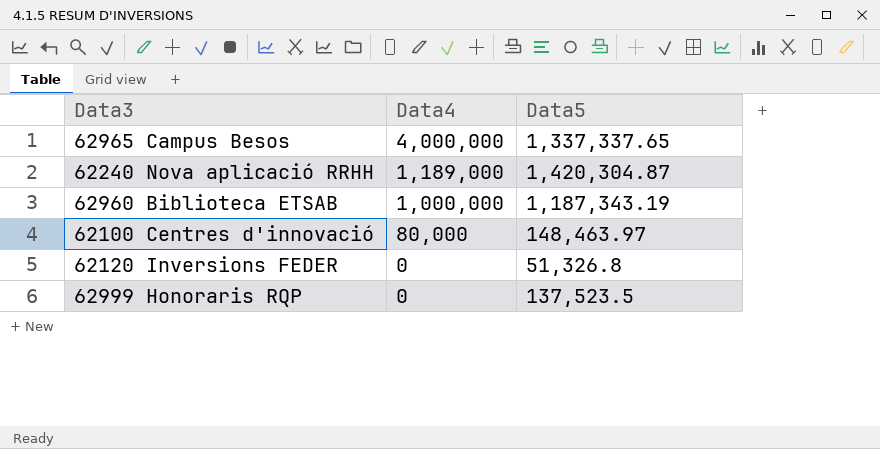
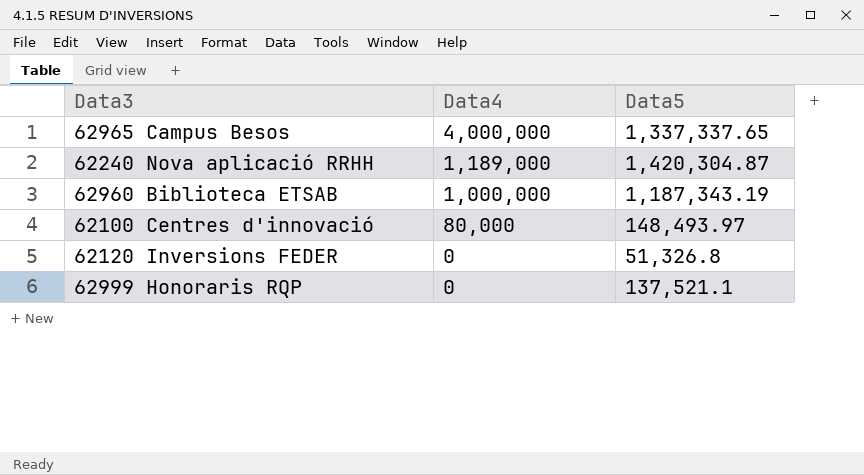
62100 Centres d'innovació | Data5: 148,463.97 -> 148,493.97
62999 Honoraris RQP | Data5: 137,523.5 -> 137,521.1

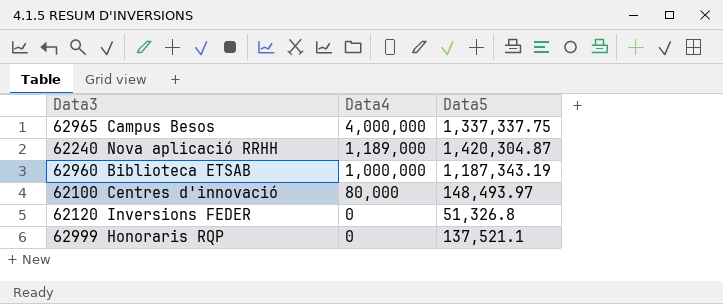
62965 Campus Besos | Data5: 1,337,337.65 -> 1,337,337.75

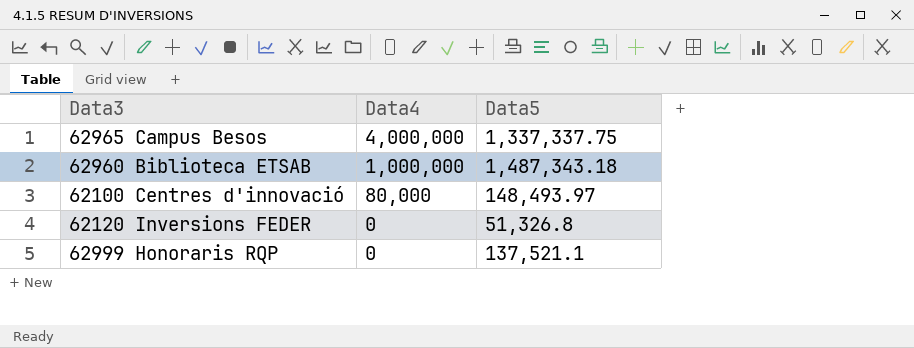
row 62240 Nova aplicació RRHH: 1,189,000 | 1,420,304.87 -> none
62960 Biblioteca ETSAB | Data5: 1,187,343.19 -> 1,487,343.18

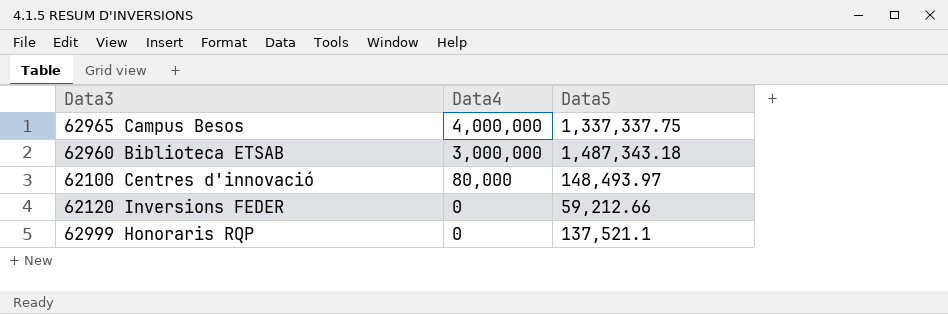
62960 Biblioteca ETSAB | Data4: 1,000,000 -> 3,000,000
62120 Inversions FEDER | Data5: 51,326.8 -> 59,212.66

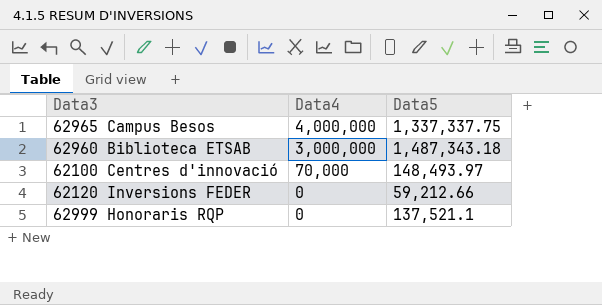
62100 Centres d'innovació | Data4: 80,000 -> 70,000

